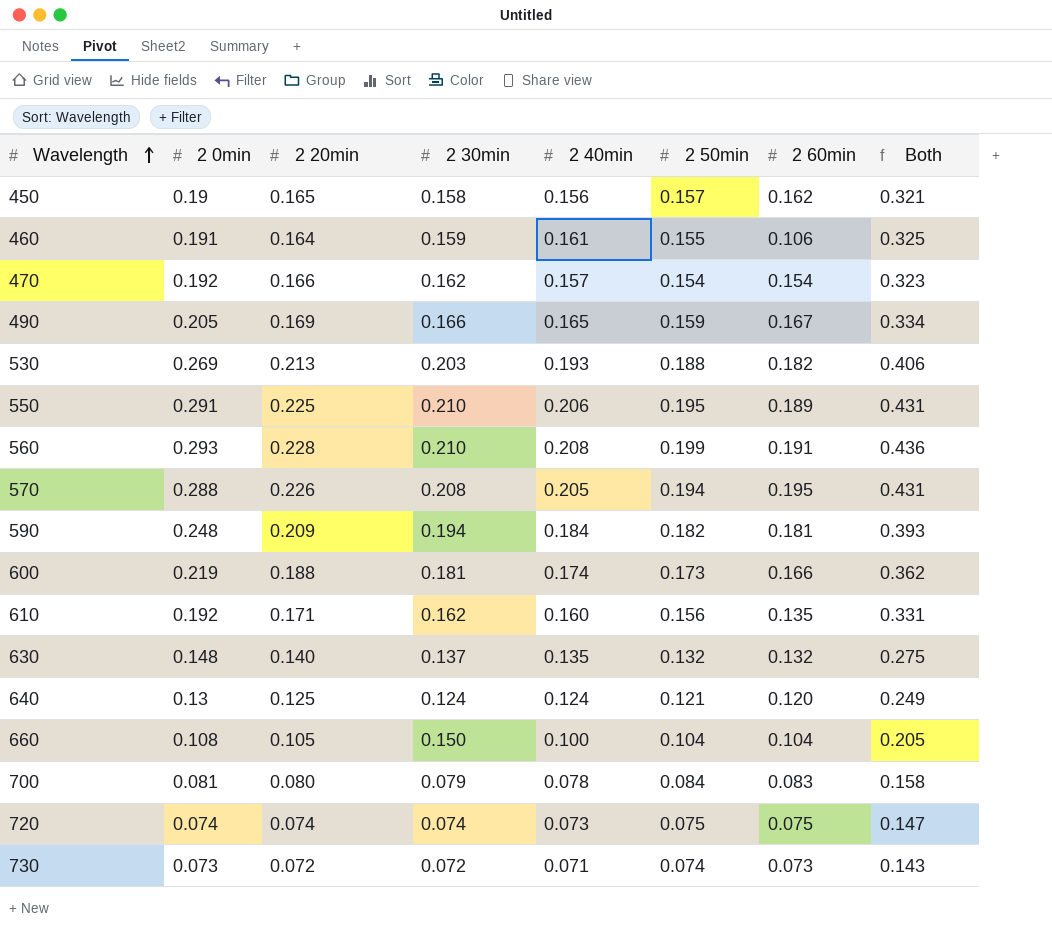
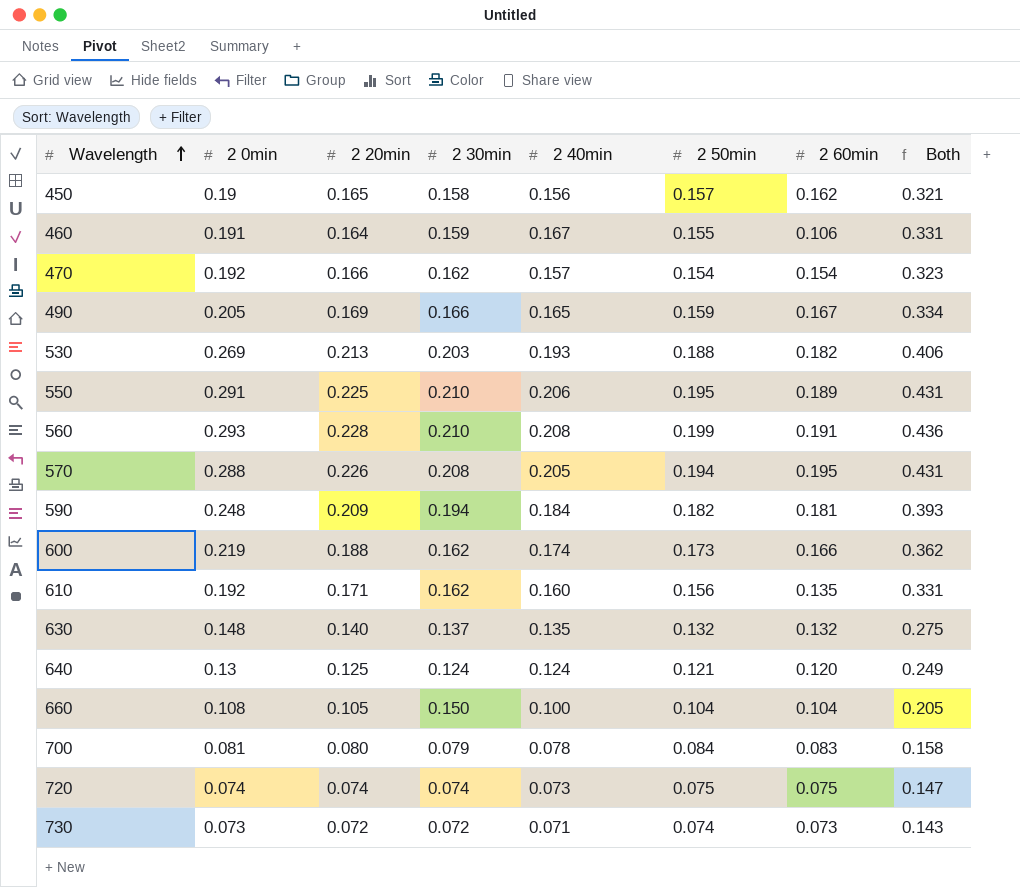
460 | 2 40min: 0.161 -> 0.167
460 | Both: 0.325 -> 0.331
600 | 2 30min: 0.181 -> 0.162

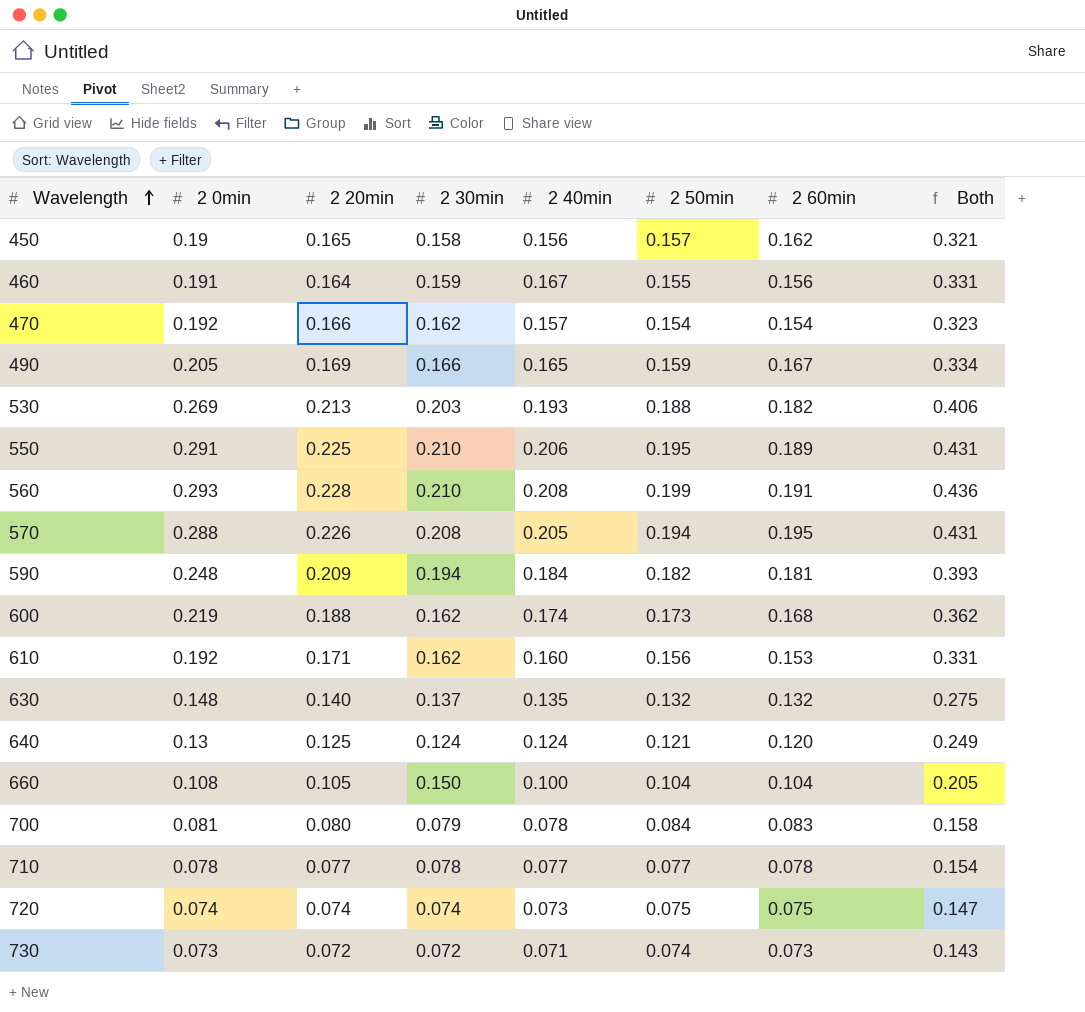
460 | 2 60min: 0.106 -> 0.156
600 | 2 60min: 0.166 -> 0.168
610 | 2 60min: 0.135 -> 0.153
row 710: none -> 0.078 | 0.077 | 0.078 | 0.077 | 0.077 | 0.078 | 0.154

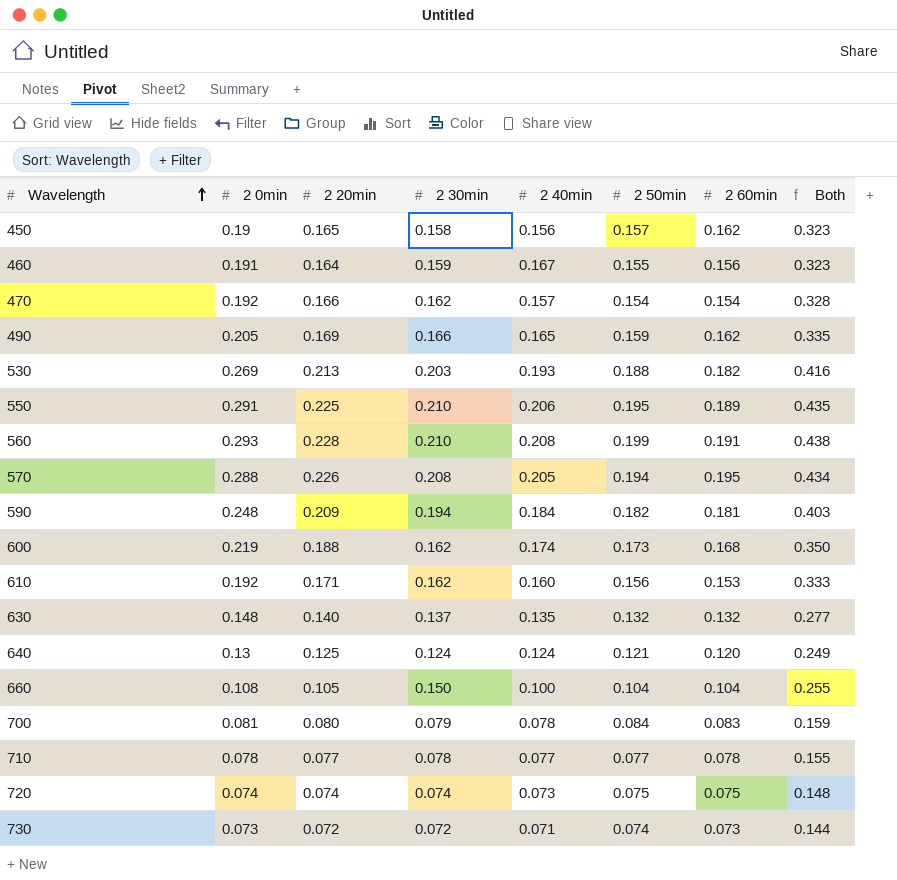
column Both | formula: [2 20min] + [2 40min] -> [2 20min] + [2 30min]
490 | 2 60min: 0.167 -> 0.162

